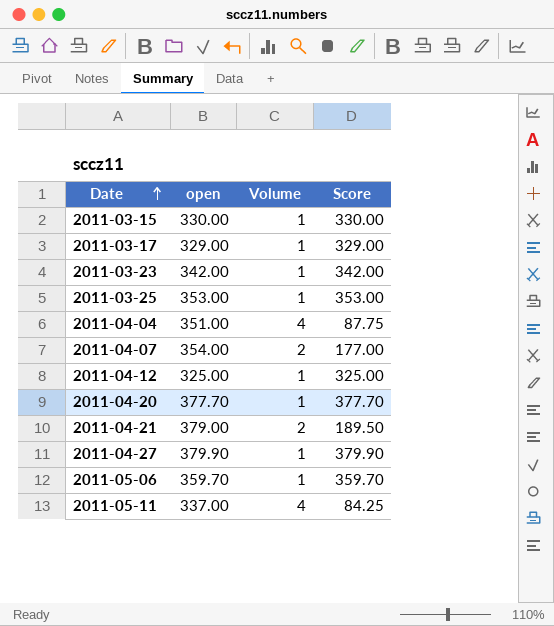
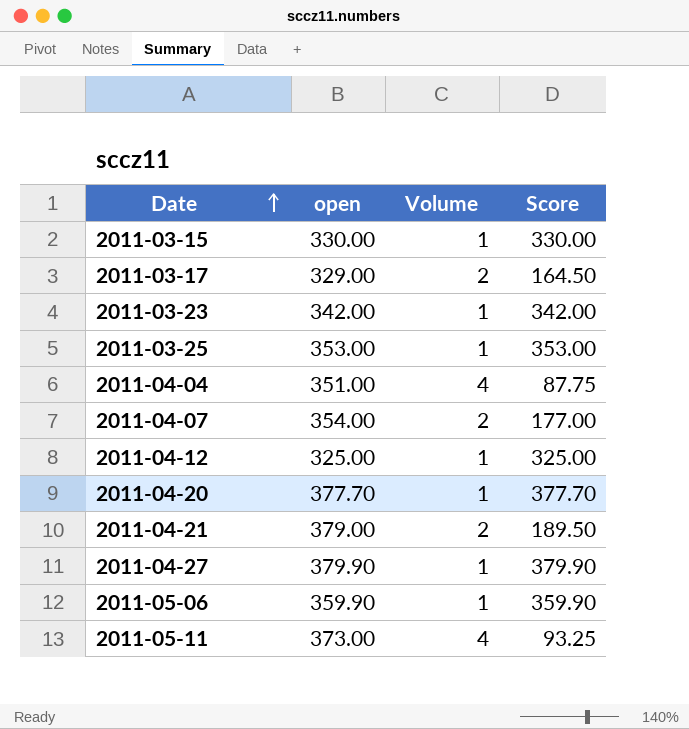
2011-03-17 | Volume: 1 -> 2
2011-03-17 | Score: 329.00 -> 164.50
2011-05-06 | open: 359.70 -> 359.90
2011-05-06 | Score: 359.70 -> 359.90
2011-05-11 | open: 337.00 -> 373.00
2011-05-11 | Score: 84.25 -> 93.25

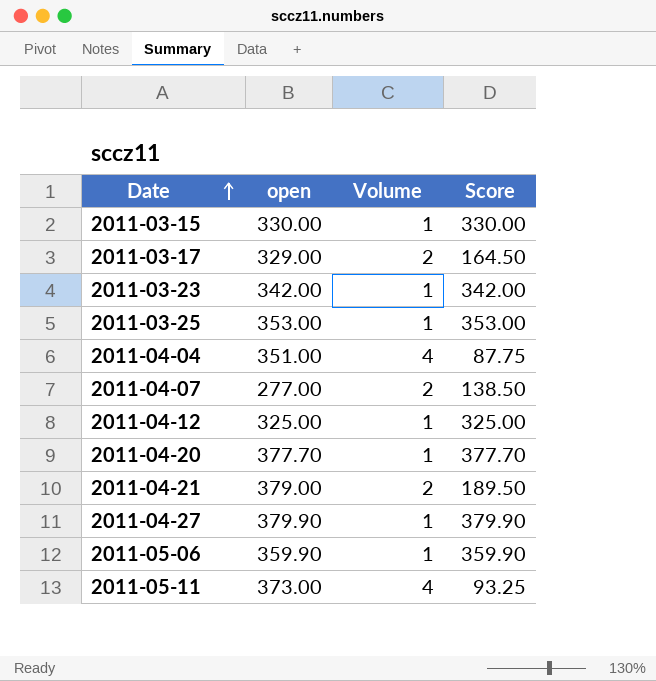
2011-04-07 | open: 354.00 -> 277.00
2011-04-07 | Score: 177.00 -> 138.50

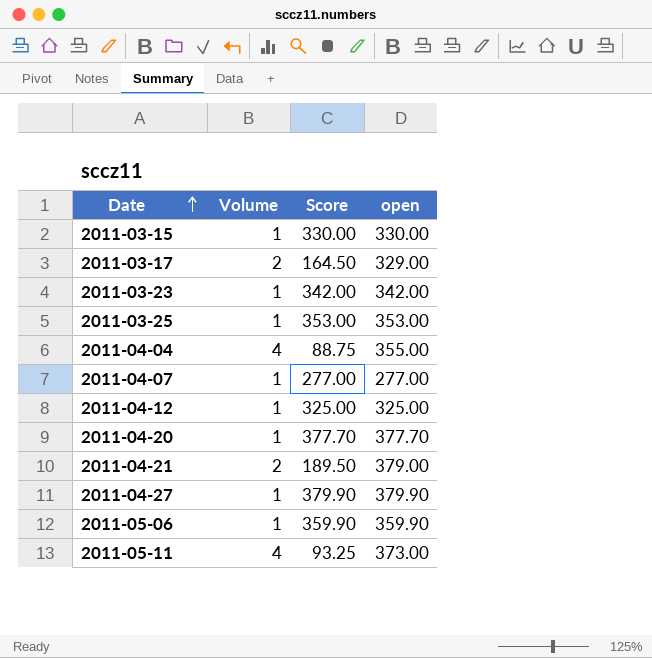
column open | position: 2 -> 4
2011-04-04 | Score: 87.75 -> 88.75
2011-04-04 | open: 351.00 -> 355.00
2011-04-07 | Volume: 2 -> 1
2011-04-07 | Score: 138.50 -> 277.00

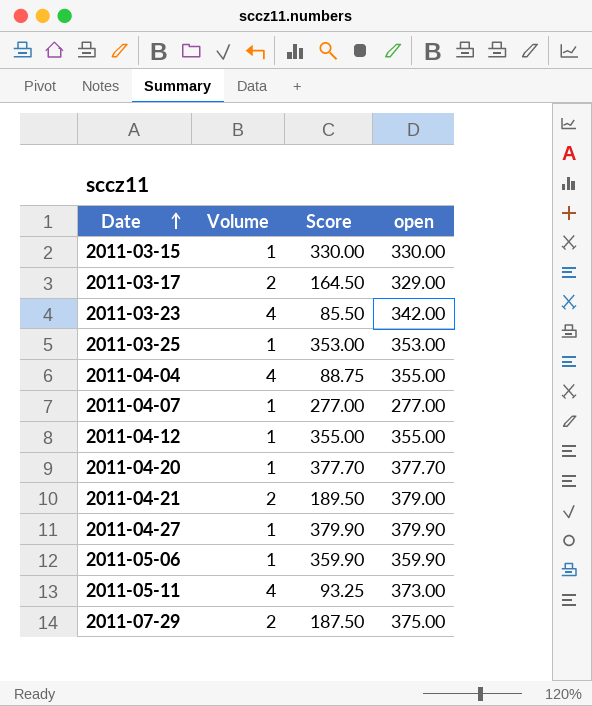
2011-03-23 | Volume: 1 -> 4
2011-03-23 | Score: 342.00 -> 85.50
2011-04-12 | Score: 325.00 -> 355.00
2011-04-12 | open: 325.00 -> 355.00
row 2011-07-29: none -> 2 | 187.50 | 375.00

